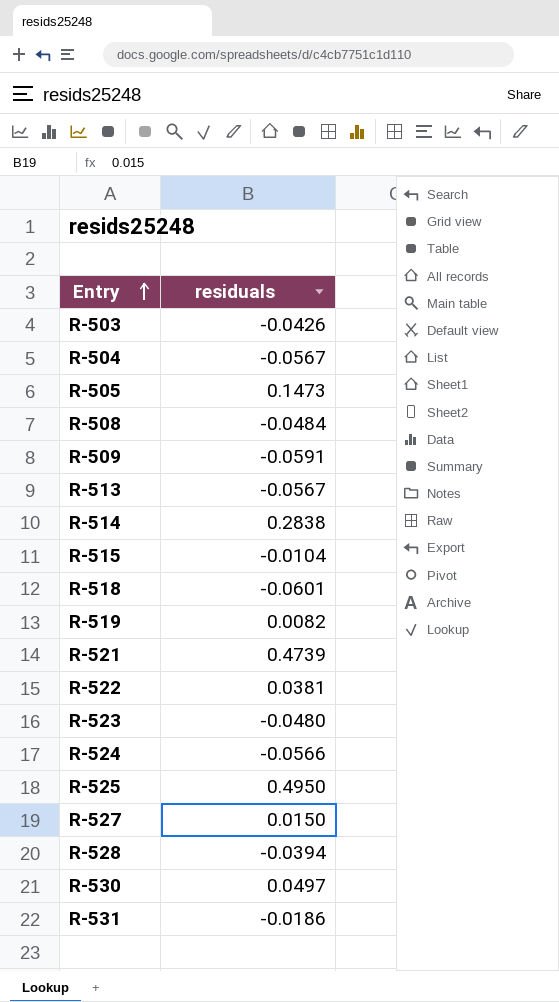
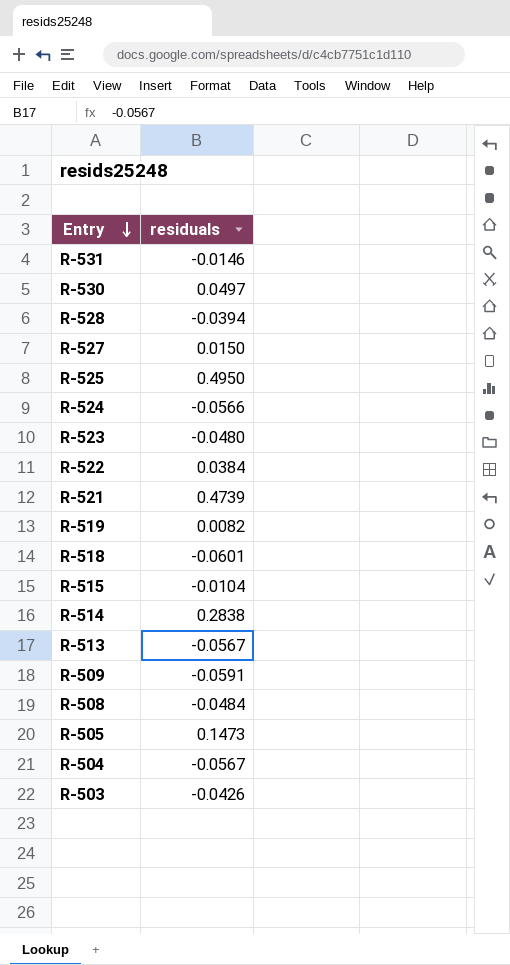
row order: Entry ascending -> Entry descending
R-531 | residuals: -0.0186 -> -0.0146
R-522 | residuals: 0.0381 -> 0.0384

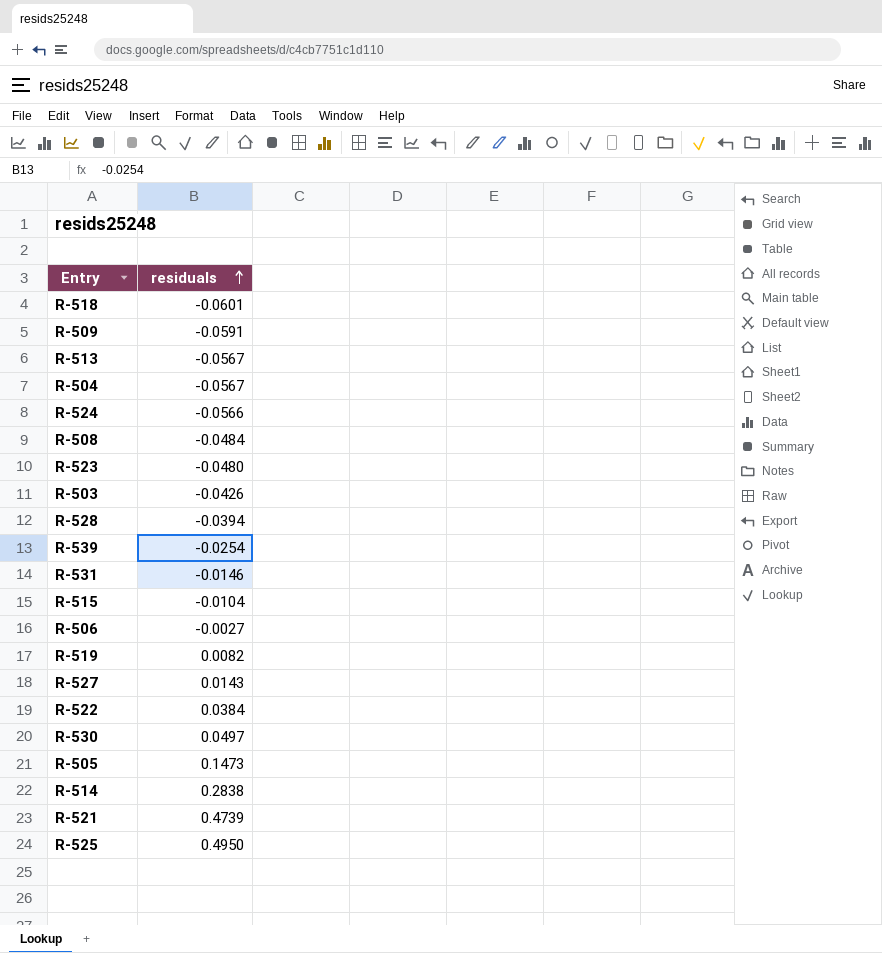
row order: Entry descending -> residuals ascending
row R-539: none -> -0.0254
row R-506: none -> -0.0027
R-527 | residuals: 0.0150 -> 0.0143

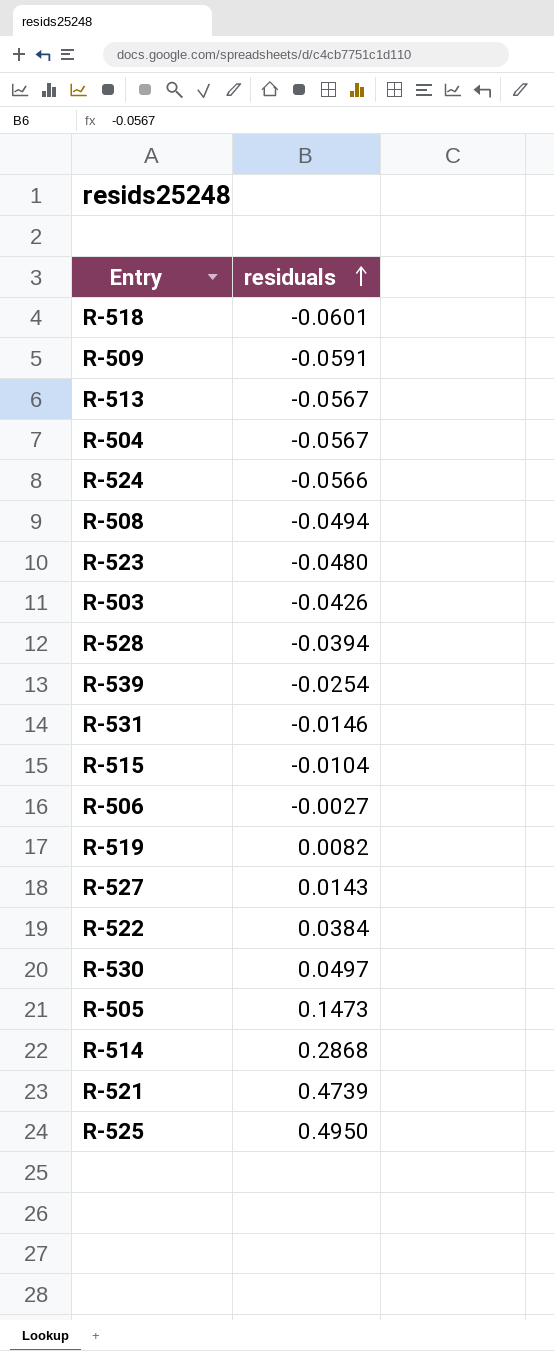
R-508 | residuals: -0.0484 -> -0.0494
R-514 | residuals: 0.2838 -> 0.2868

